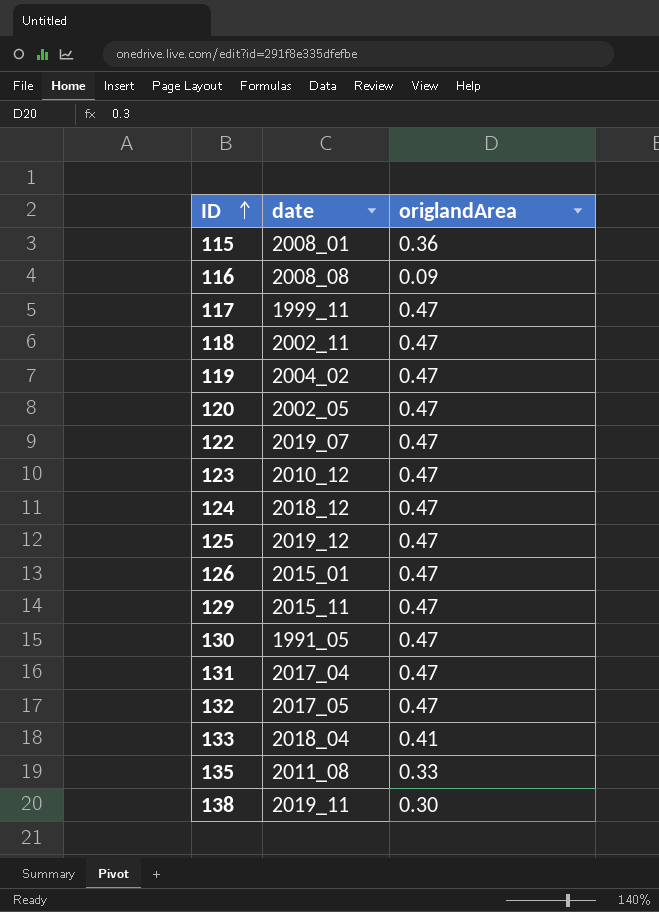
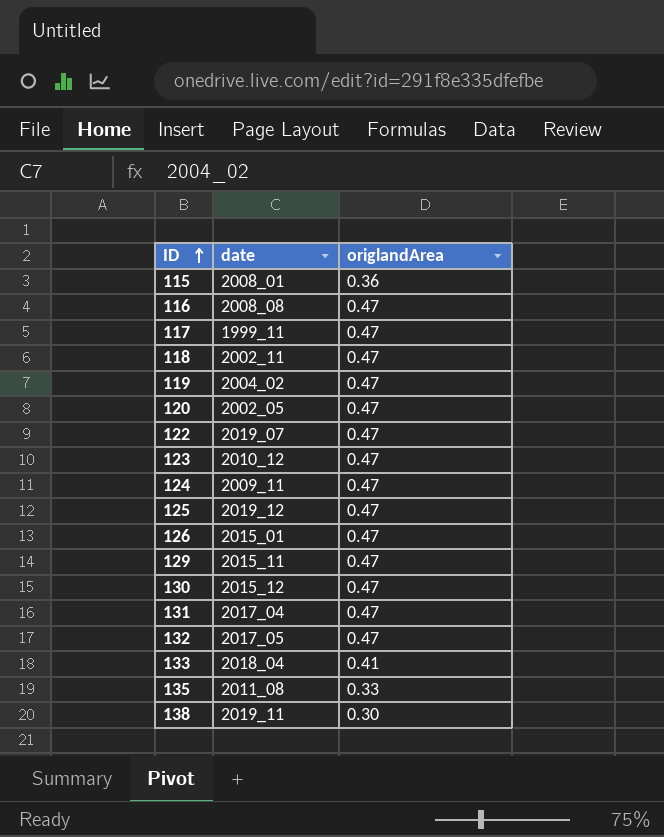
116 | origlandArea: 0.09 -> 0.47
124 | date: 2018_12 -> 2009_11
130 | date: 1991_05 -> 2015_12

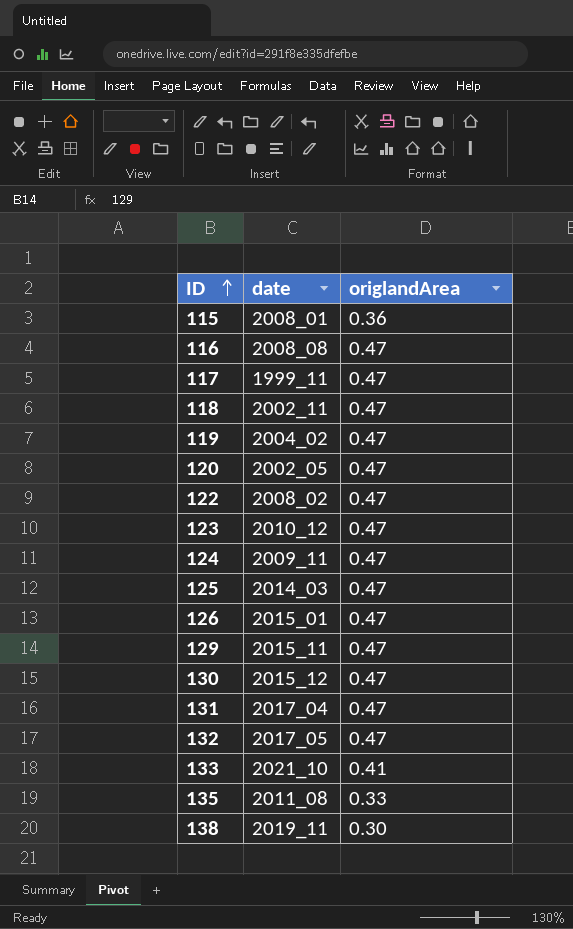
122 | date: 2019_07 -> 2008_02
125 | date: 2019_12 -> 2014_03
133 | date: 2018_04 -> 2021_10

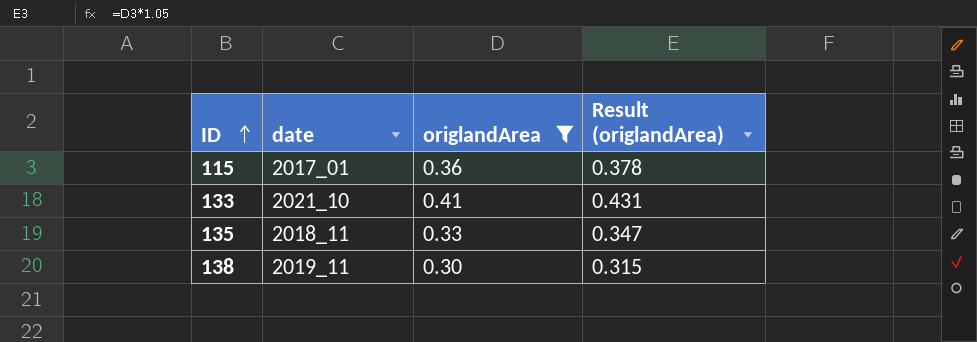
filter: none -> origlandArea != 0.47
column Result (origlandArea) | formula: none -> [origlandArea] * 1.05
115 | date: 2008_01 -> 2017_01
135 | date: 2011_08 -> 2018_11

